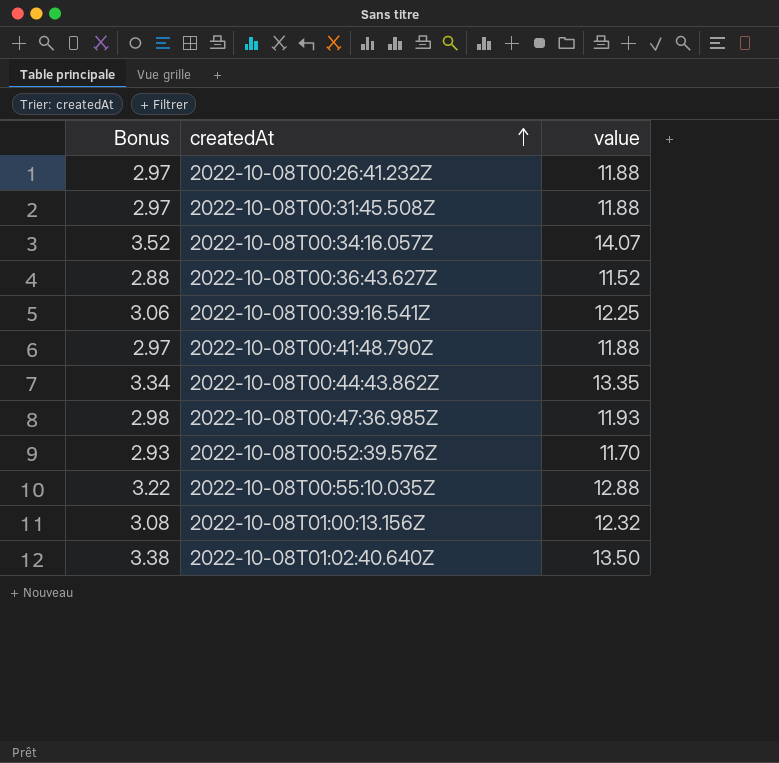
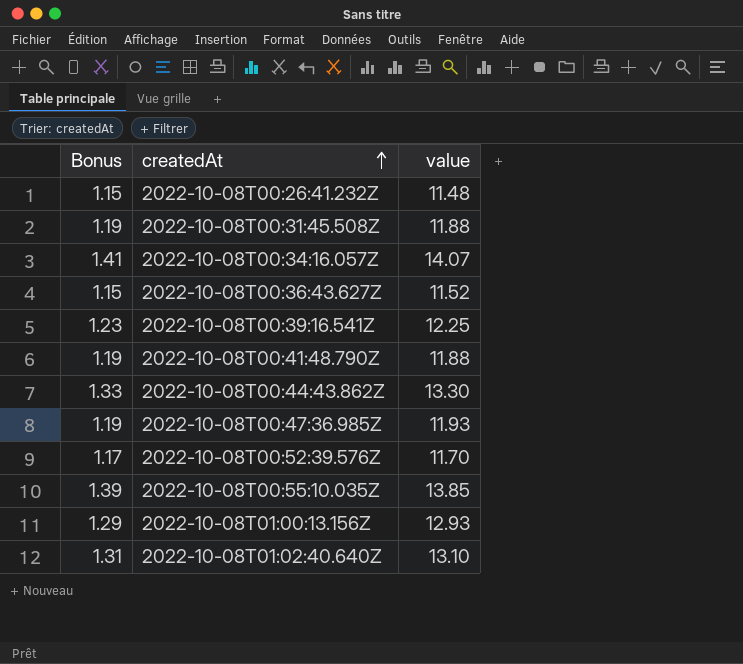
column Bonus | formula: [value] * 0.25 -> [value] * 0.1
2022-10-08T00:26:41.232Z | value: 11.88 -> 11.48
2022-10-08T00:44:43.862Z | value: 13.35 -> 13.30
2022-10-08T00:55:10.035Z | value: 12.88 -> 13.85
2022-10-08T01:00:13.156Z | value: 12.32 -> 12.93
2022-10-08T01:02:40.640Z | value: 13.50 -> 13.10

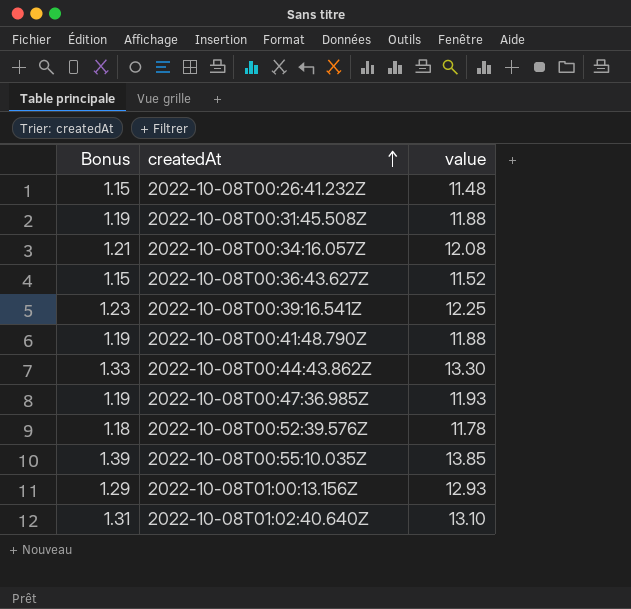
2022-10-08T00:34:16.057Z | Bonus: 1.41 -> 1.21
2022-10-08T00:34:16.057Z | value: 14.07 -> 12.08
2022-10-08T00:52:39.576Z | Bonus: 1.17 -> 1.18
2022-10-08T00:52:39.576Z | value: 11.70 -> 11.78

